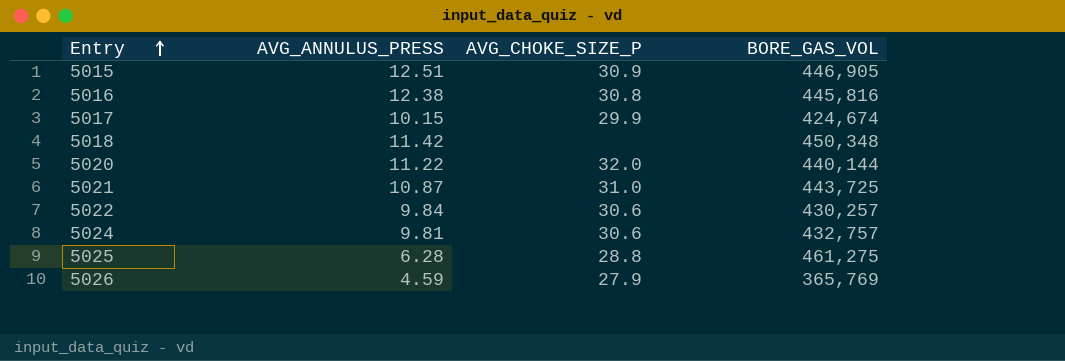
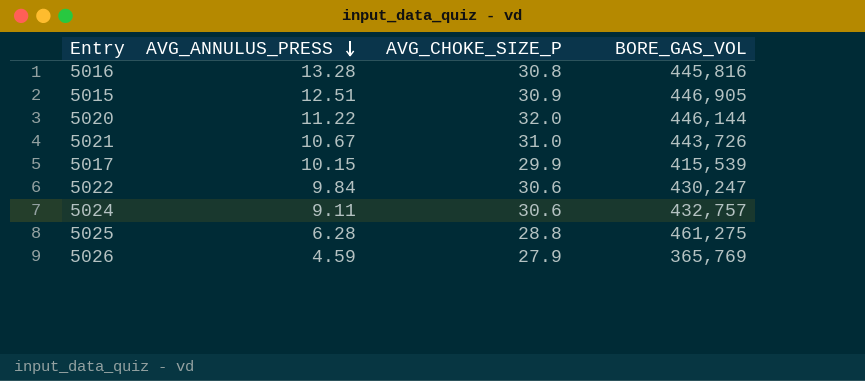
row order: Entry ascending -> AVG_ANNULUS_PRESS descending
row 5018: 11.42 | none | 450,348 -> none
5016 | AVG_ANNULUS_PRESS: 12.38 -> 13.28
5020 | BORE_GAS_VOL: 440,144 -> 446,144
5021 | AVG_ANNULUS_PRESS: 10.87 -> 10.67
5021 | BORE_GAS_VOL: 443,725 -> 443,726
5017 | BORE_GAS_VOL: 424,674 -> 415,539
5022 | BORE_GAS_VOL: 430,257 -> 430,247
5024 | AVG_ANNULUS_PRESS: 9.81 -> 9.11

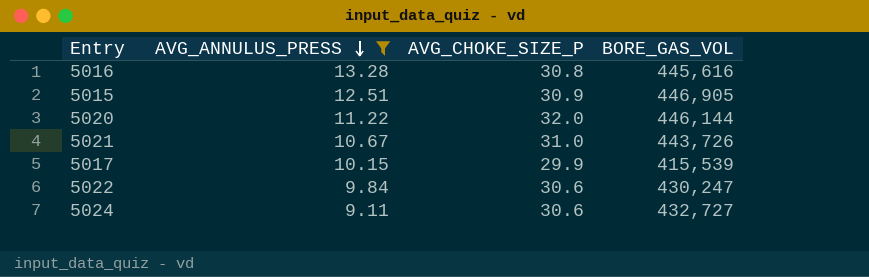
filter: none -> AVG_ANNULUS_PRESS >= 9.11
5016 | BORE_GAS_VOL: 445,816 -> 445,616
5024 | BORE_GAS_VOL: 432,757 -> 432,727

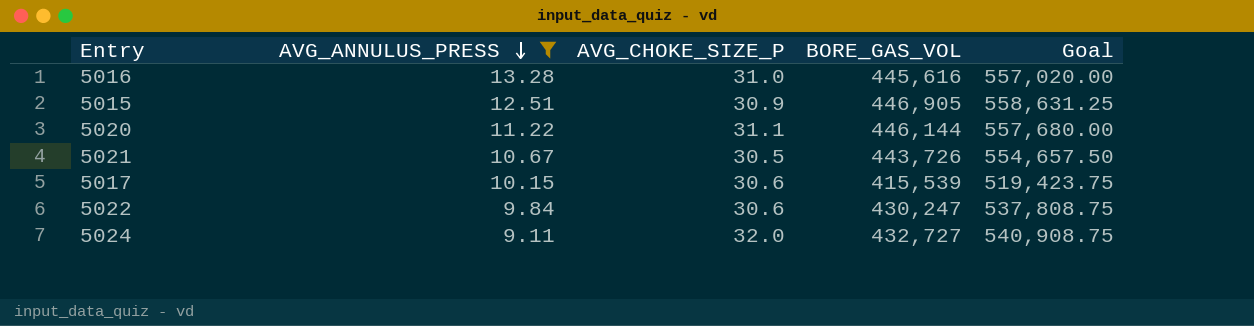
column Goal | formula: none -> [BORE_GAS_VOL] * 1.25
5016 | AVG_CHOKE_SIZE_P: 30.8 -> 31.0
5020 | AVG_CHOKE_SIZE_P: 32.0 -> 31.1
5021 | AVG_CHOKE_SIZE_P: 31.0 -> 30.5
5017 | AVG_CHOKE_SIZE_P: 29.9 -> 30.6
5024 | AVG_CHOKE_SIZE_P: 30.6 -> 32.0

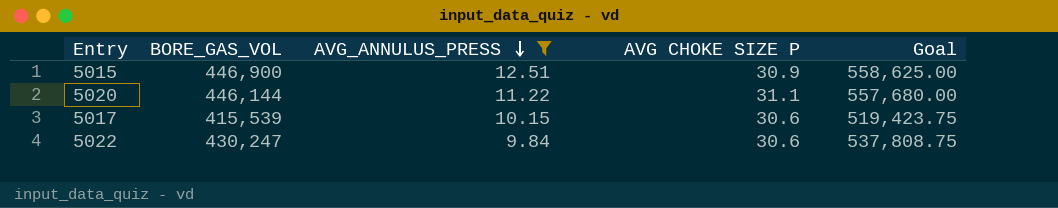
column BORE_GAS_VOL | position: 4 -> 2
column name: AVG_CHOKE_SIZE_P -> AVG CHOKE SIZE P
row 5016: 13.28 | 31.0 | 445,616 | 557,020.00 -> none
row 5021: 10.67 | 30.5 | 443,726 | 554,657.50 -> none
row 5024: 9.11 | 32.0 | 432,727 | 540,908.75 -> none
5015 | BORE_GAS_VOL: 446,905 -> 446,900
5015 | Goal: 558,631.25 -> 558,625.00

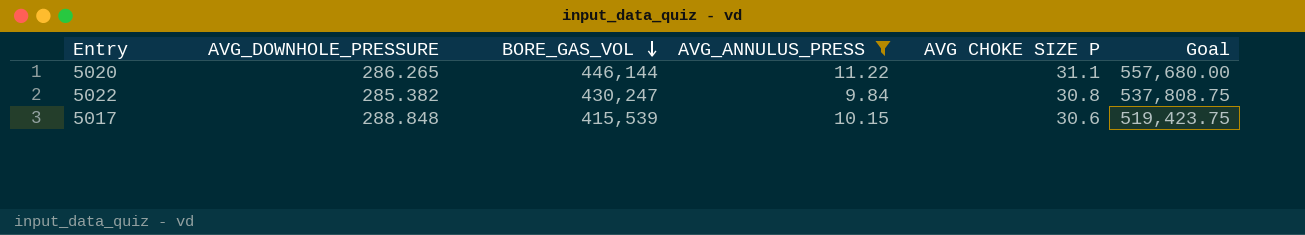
row order: AVG_ANNULUS_PRESS descending -> BORE_GAS_VOL descending
column AVG_DOWNHOLE_PRESSURE | position: none -> 2
row 5015: 446,900 | 12.51 | 30.9 | 558,625.00 -> none
5022 | AVG CHOKE SIZE P: 30.6 -> 30.8

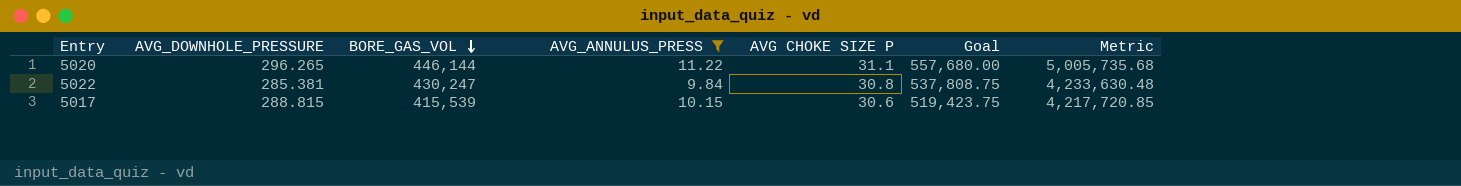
column Metric | formula: none -> [BORE_GAS_VOL] * [AVG_ANNULUS_PRESS]
5020 | AVG_DOWNHOLE_PRESSURE: 286.265 -> 296.265
5022 | AVG_DOWNHOLE_PRESSURE: 285.382 -> 285.381
5017 | AVG_DOWNHOLE_PRESSURE: 288.848 -> 288.815

